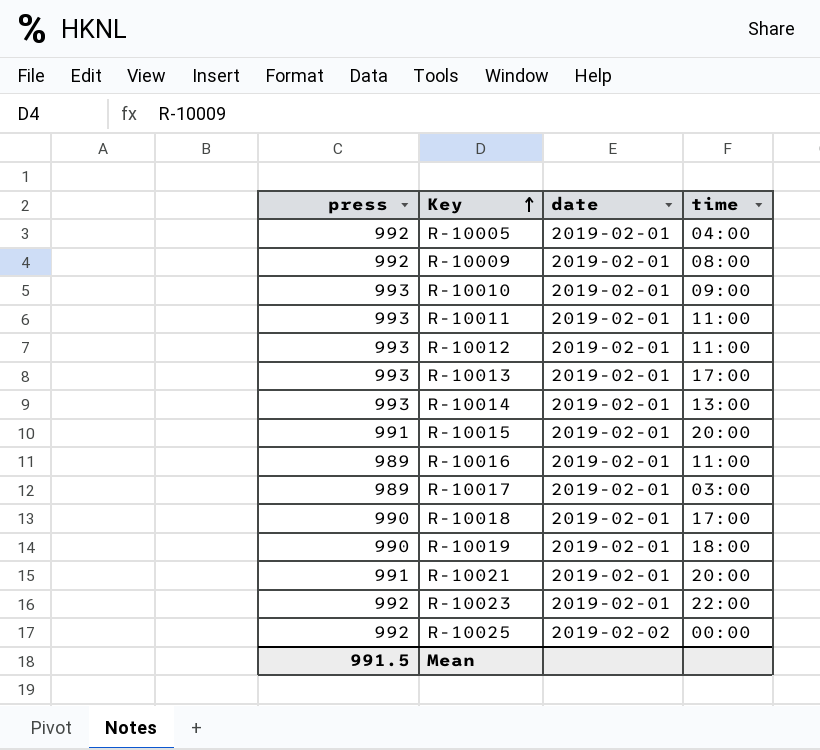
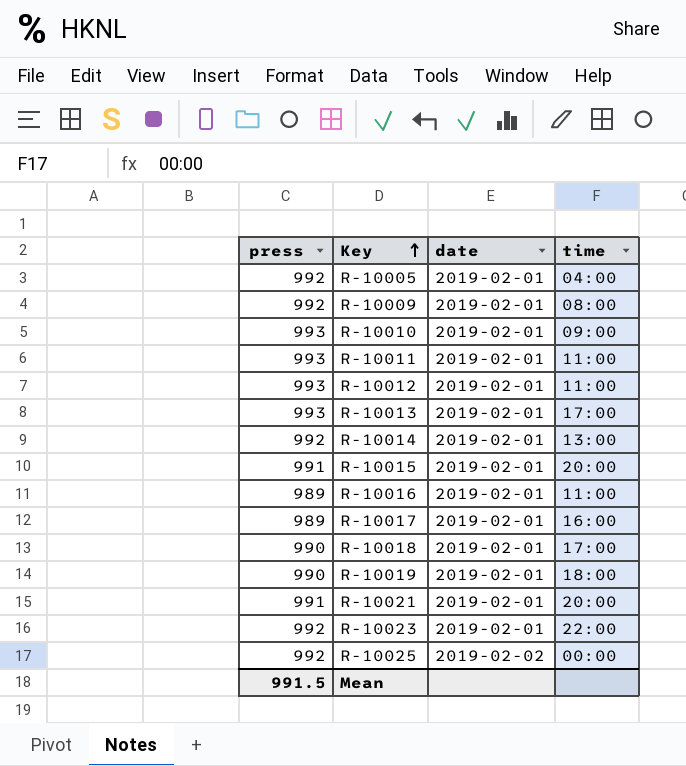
R-10014 | press: 993 -> 992
R-10017 | time: 03:00 -> 16:00

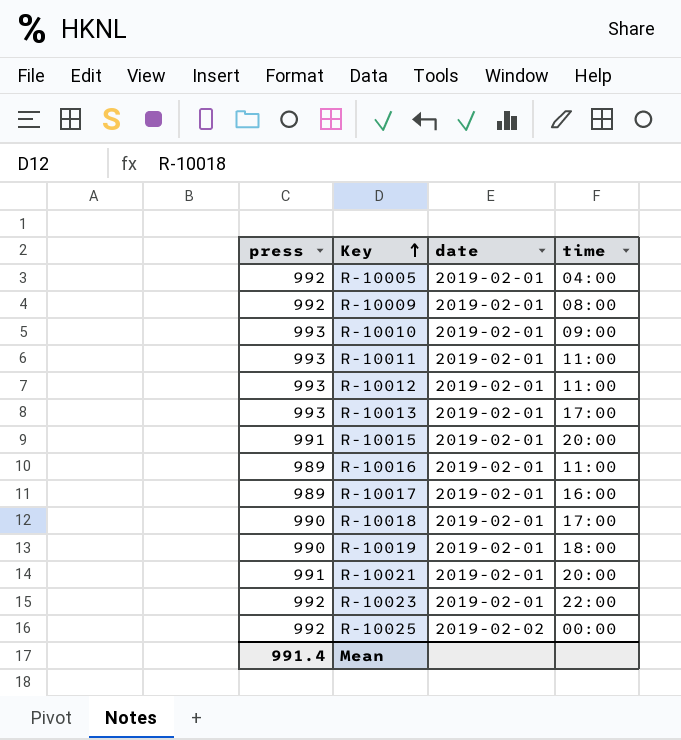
row R-10014: 992 | 2019-02-01 | 13:00 -> none
Mean | press: 991.5 -> 991.4

